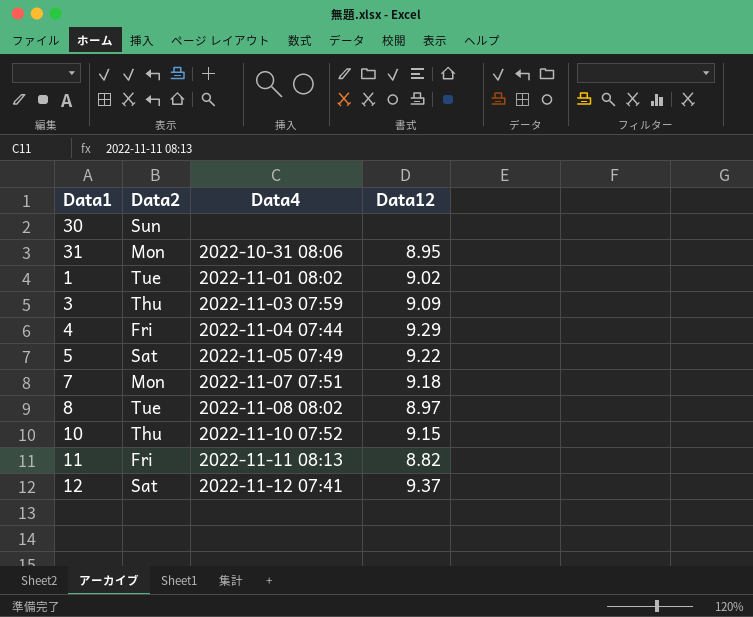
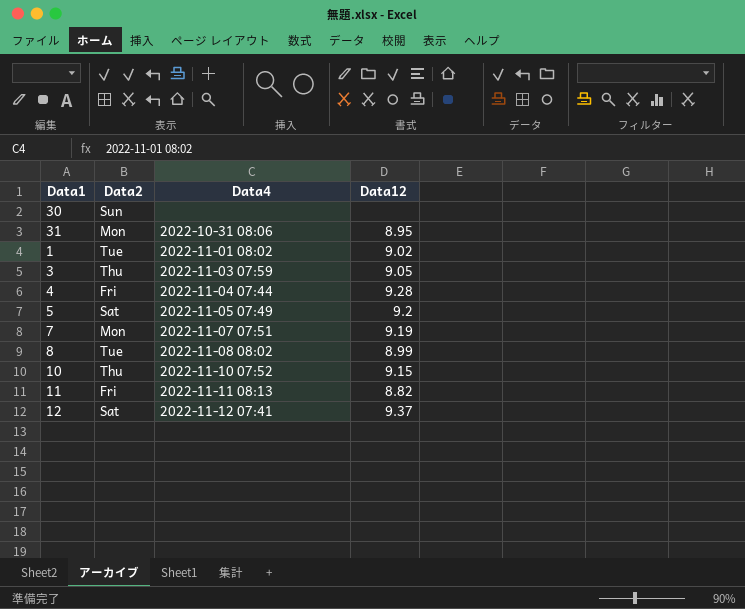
3 | Data12: 9.09 -> 9.05
4 | Data12: 9.29 -> 9.28
5 | Data12: 9.22 -> 9.2
7 | Data12: 9.18 -> 9.19
8 | Data12: 8.97 -> 8.99

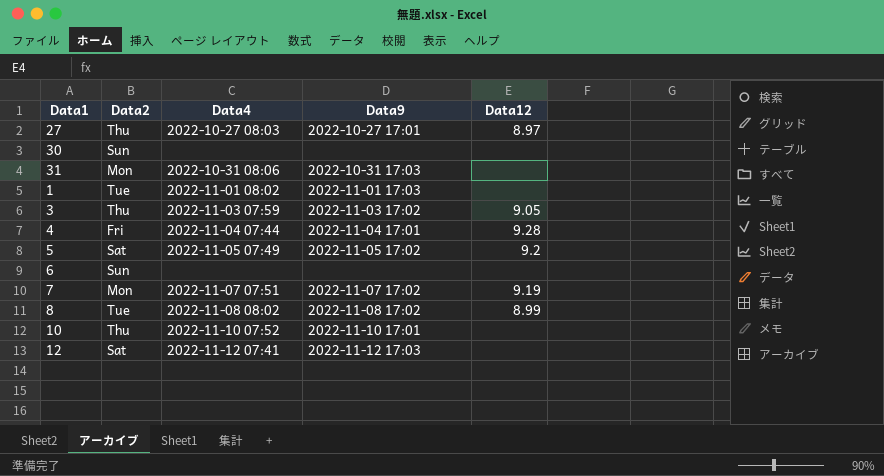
column Data9 | position: none -> 4
row 11: Fri | 2022-11-11 08:13 | 8.82 -> none
row 27: none -> Thu | 2022-10-27 08:03 | 2022-10-27 17:01 | 8.97
31 | Data12: 8.95 -> none
1 | Data12: 9.02 -> none
row 6: none -> Sun | none | none | none
10 | Data12: 9.15 -> none
12 | Data12: 9.37 -> none

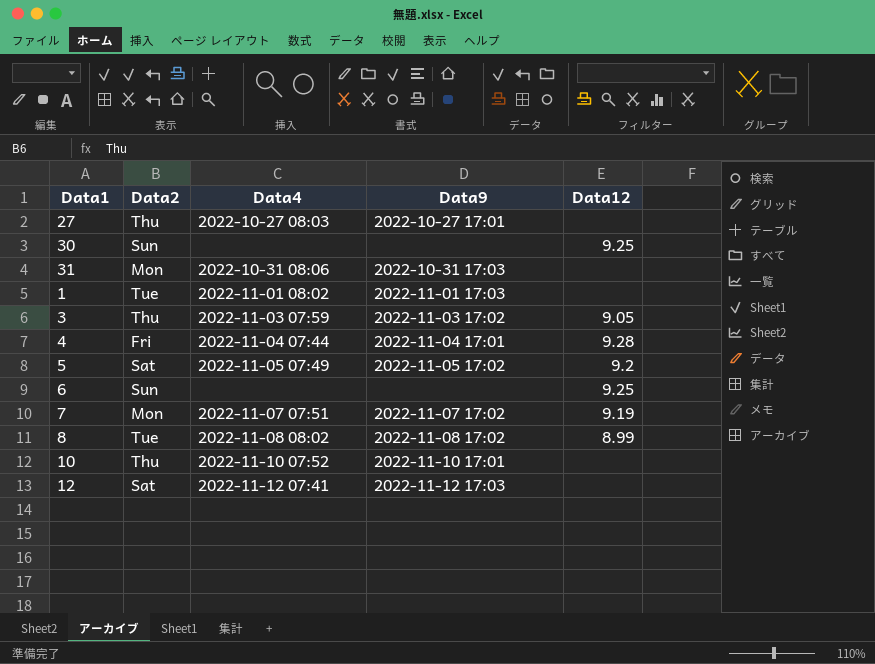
27 | Data12: 8.97 -> none
30 | Data12: none -> 9.25
6 | Data12: none -> 9.25

